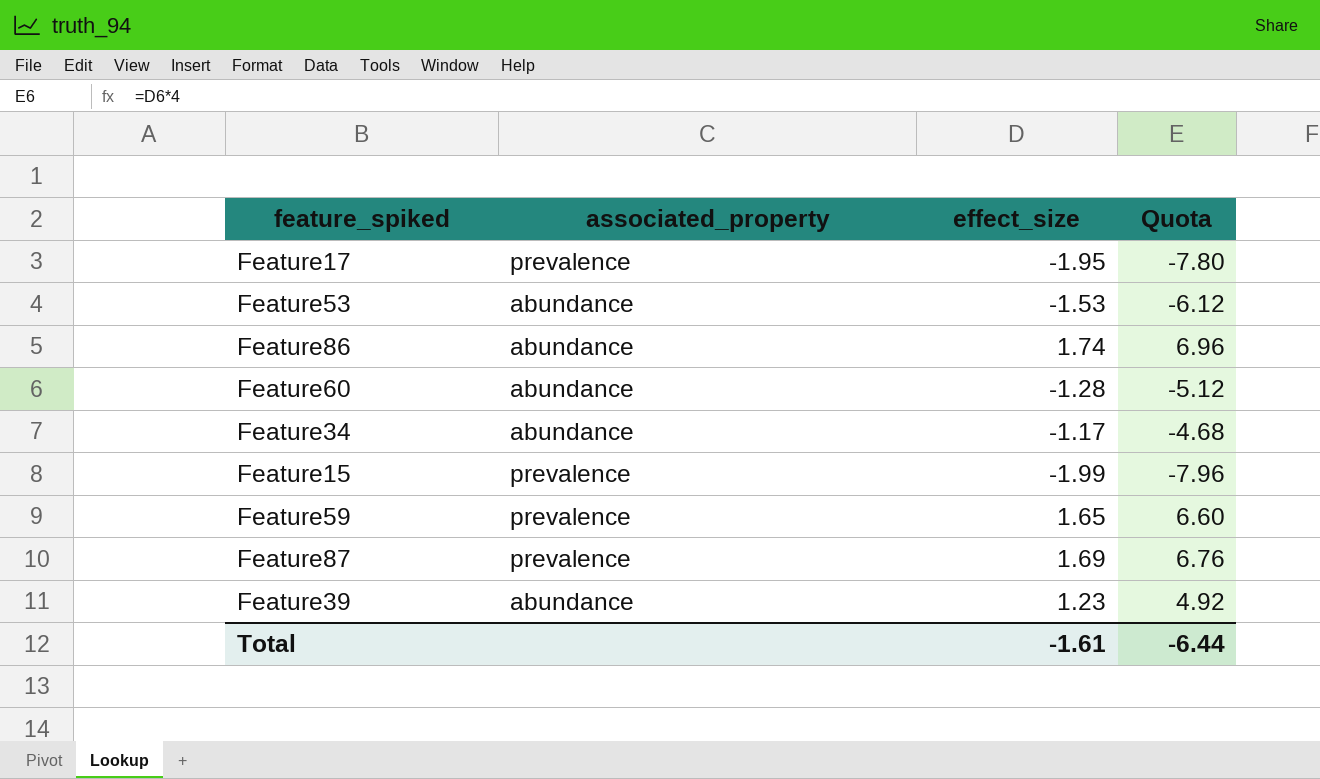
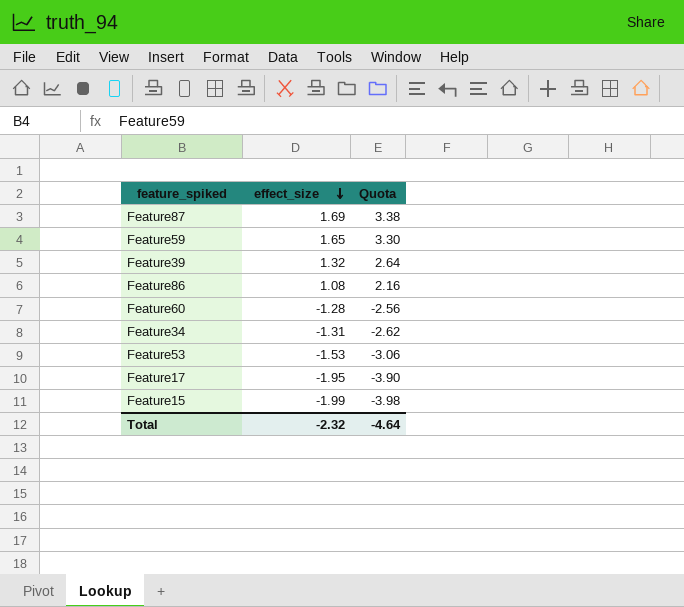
row order: none -> effect_size descending
column associated_property | position: 2 -> none
column Quota | formula: [effect_size] * 4 -> [effect_size] * 2
Feature39 | effect_size: 1.23 -> 1.32
Feature86 | effect_size: 1.74 -> 1.08
Feature34 | effect_size: -1.17 -> -1.31
Total | effect_size: -1.61 -> -2.32
Total | Quota: -6.44 -> -4.64

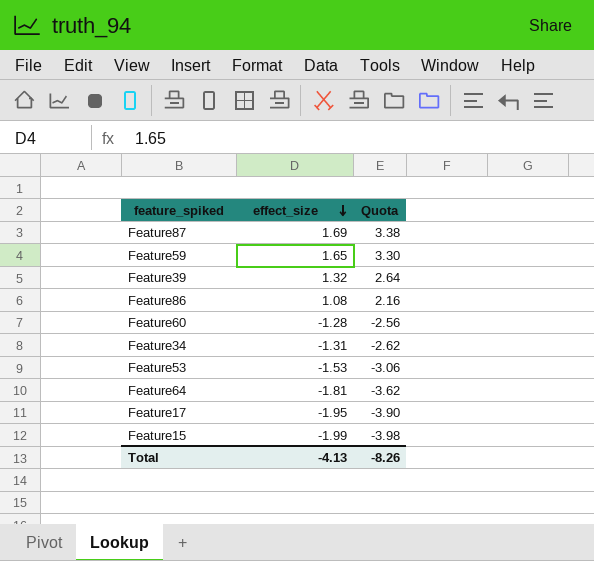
row Feature64: none -> -1.81 | -3.62
Total | effect_size: -2.32 -> -4.13
Total | Quota: -4.64 -> -8.26

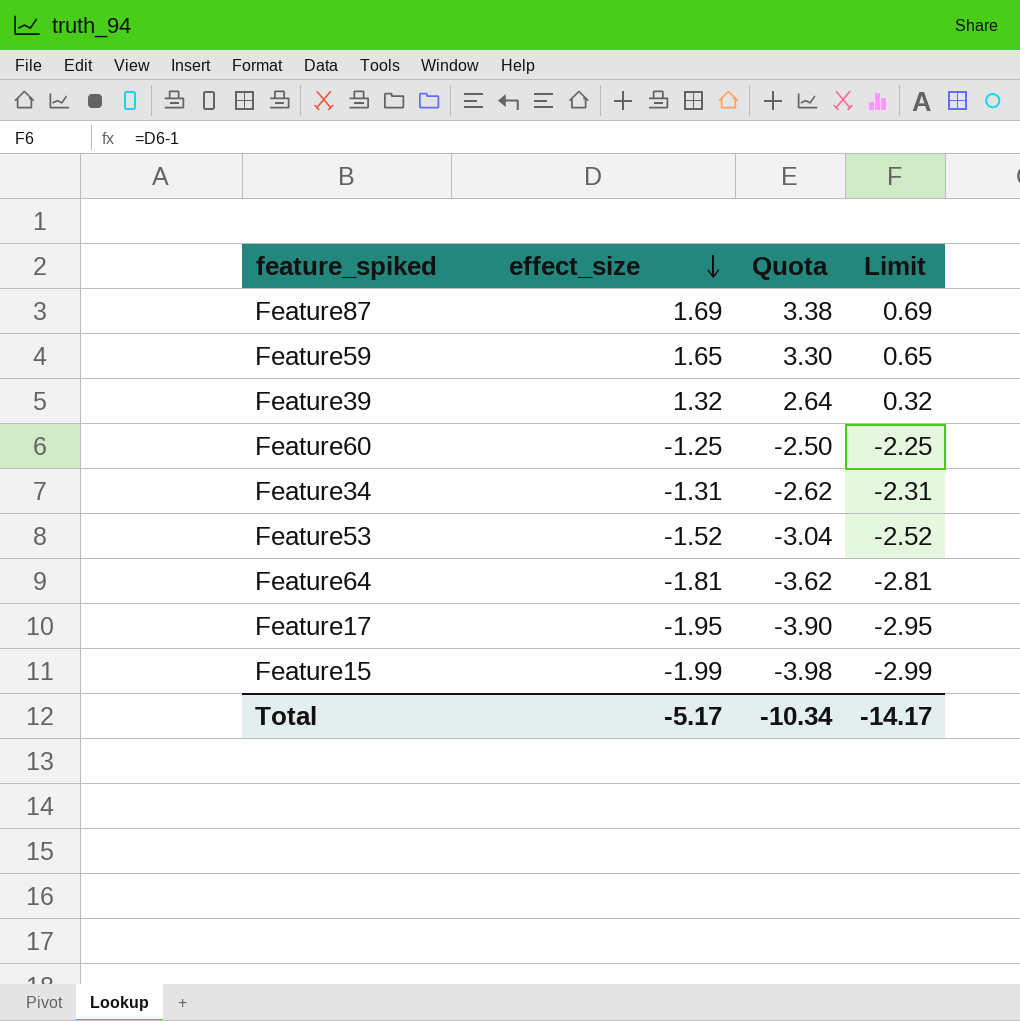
column Limit | formula: none -> [effect_size] - 1
row Feature86: 1.08 | 2.16 -> none
Feature60 | effect_size: -1.28 -> -1.25
Feature60 | Quota: -2.56 -> -2.50
Feature53 | effect_size: -1.53 -> -1.52
Feature53 | Quota: -3.06 -> -3.04
Total | effect_size: -4.13 -> -5.17
Total | Quota: -8.26 -> -10.34

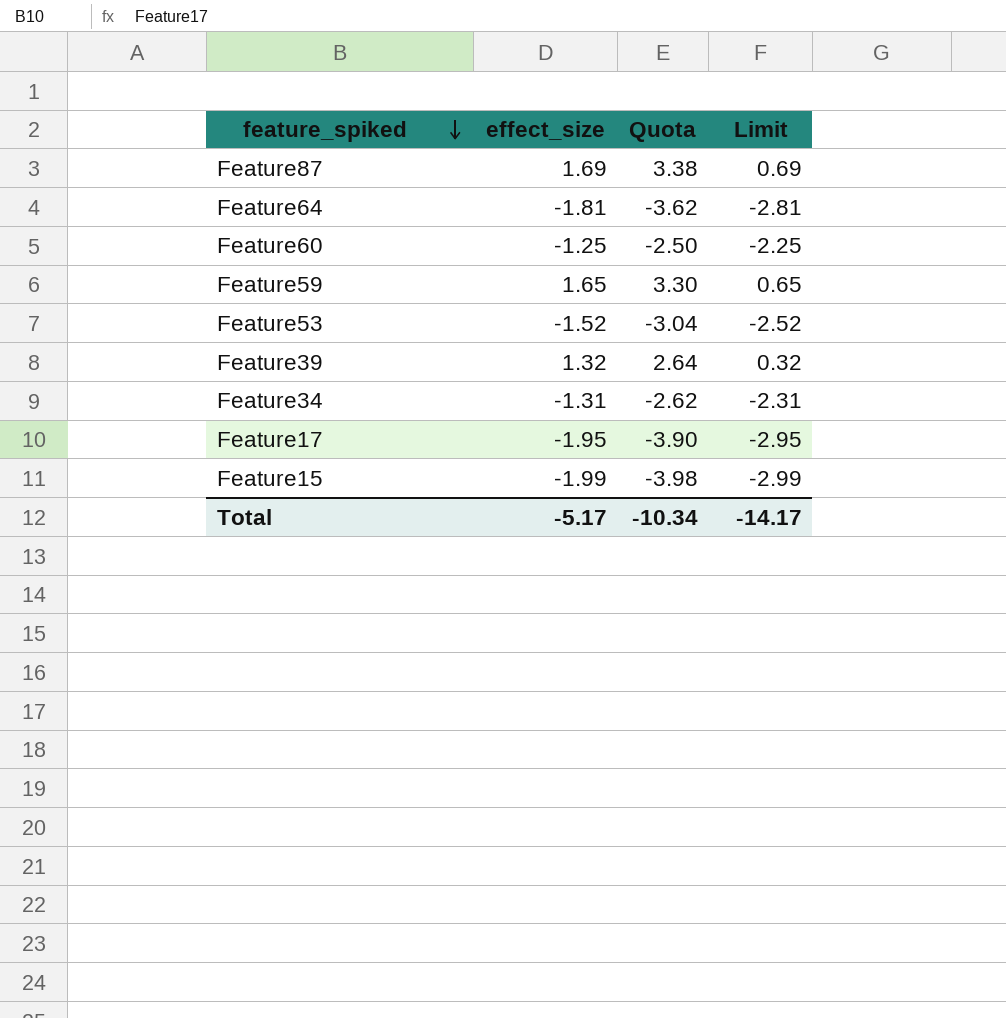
row order: effect_size descending -> feature_spiked descending

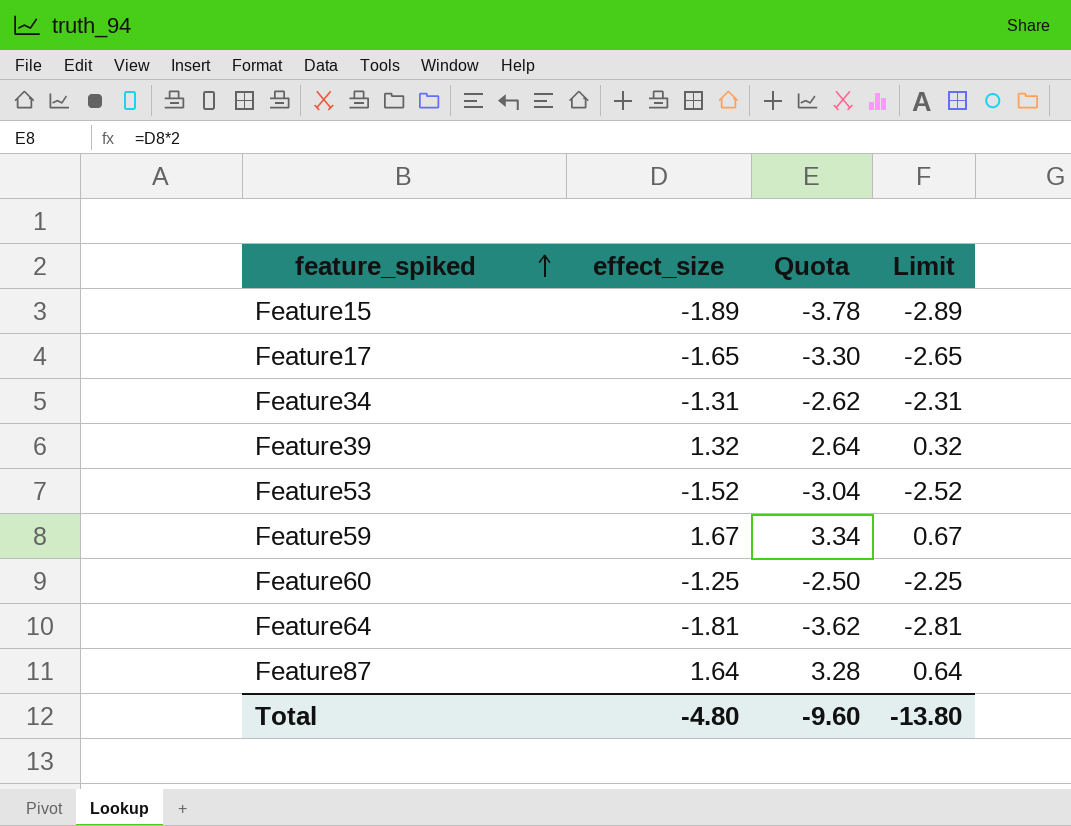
row order: feature_spiked descending -> feature_spiked ascending
Feature15 | effect_size: -1.99 -> -1.89
Feature15 | Quota: -3.98 -> -3.78
Feature15 | Limit: -2.99 -> -2.89
Feature17 | effect_size: -1.95 -> -1.65
Feature17 | Quota: -3.90 -> -3.30
Feature17 | Limit: -2.95 -> -2.65
Feature59 | effect_size: 1.65 -> 1.67
Feature59 | Quota: 3.30 -> 3.34
Feature59 | Limit: 0.65 -> 0.67
Feature87 | effect_size: 1.69 -> 1.64
Feature87 | Quota: 3.38 -> 3.28
Feature87 | Limit: 0.69 -> 0.64
Total | effect_size: -5.17 -> -4.80
Total | Quota: -10.34 -> -9.60
Total | Limit: -14.17 -> -13.80

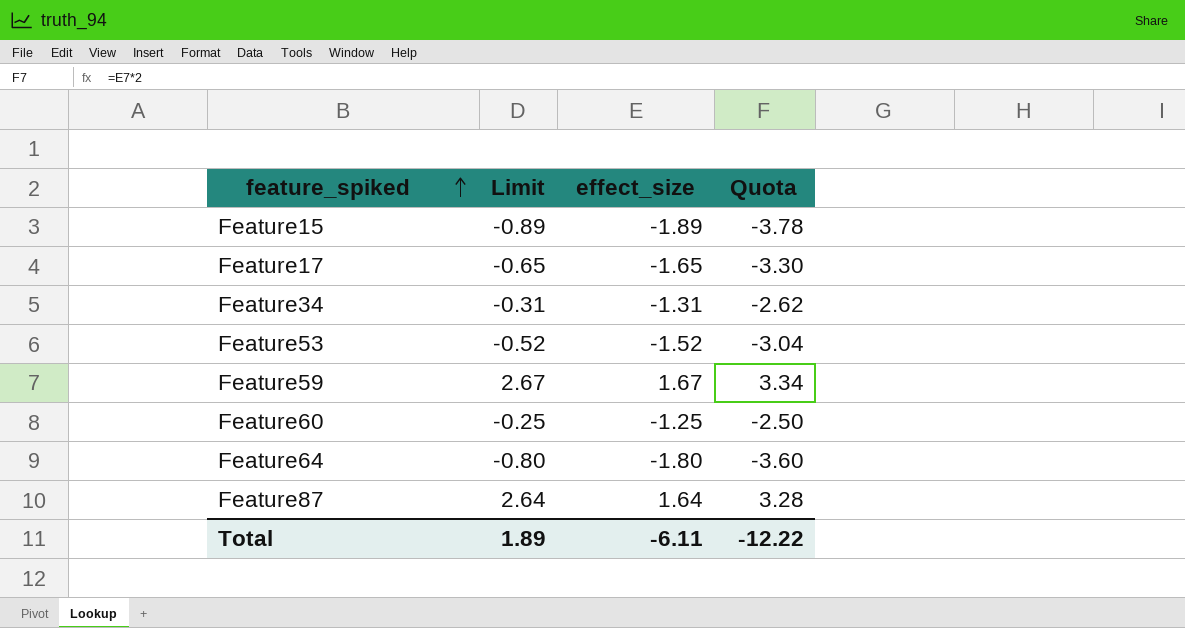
column Limit | formula: [effect_size] - 1 -> [effect_size] + 1
column Limit | position: 4 -> 2
row Feature39: 1.32 | 2.64 | 0.32 -> none
Feature64 | effect_size: -1.81 -> -1.80
Feature64 | Quota: -3.62 -> -3.60
Total | Limit: -13.80 -> 1.89
Total | effect_size: -4.80 -> -6.11
Total | Quota: -9.60 -> -12.22

